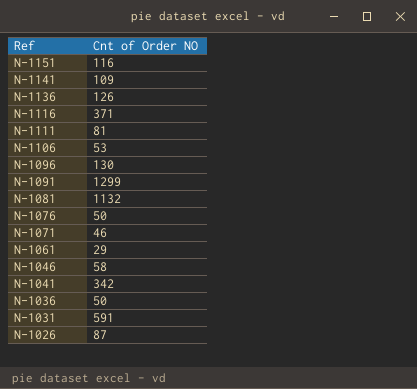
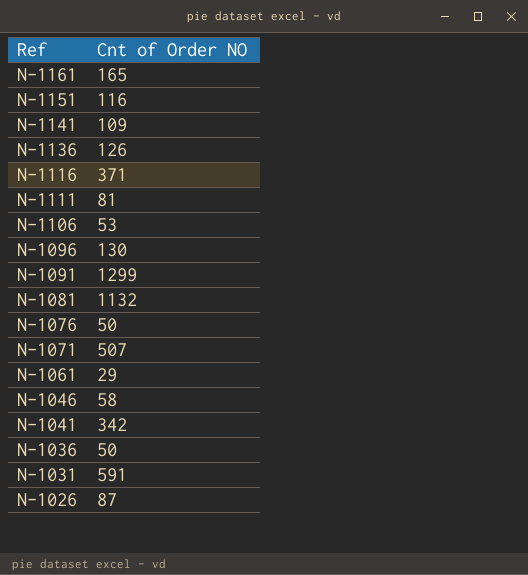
row N-1161: none -> 165
N-1071 | Cnt of Order NO: 46 -> 507

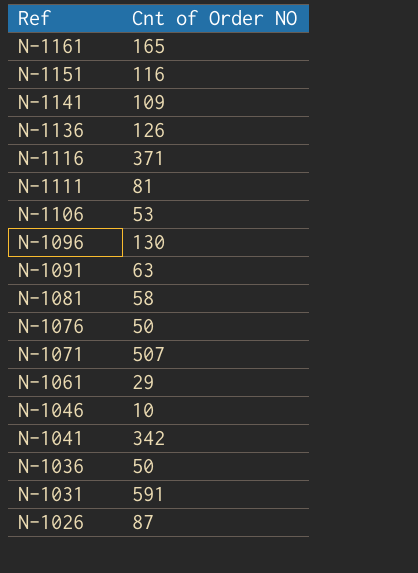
N-1091 | Cnt of Order NO: 1299 -> 63
N-1081 | Cnt of Order NO: 1132 -> 58
N-1046 | Cnt of Order NO: 58 -> 10

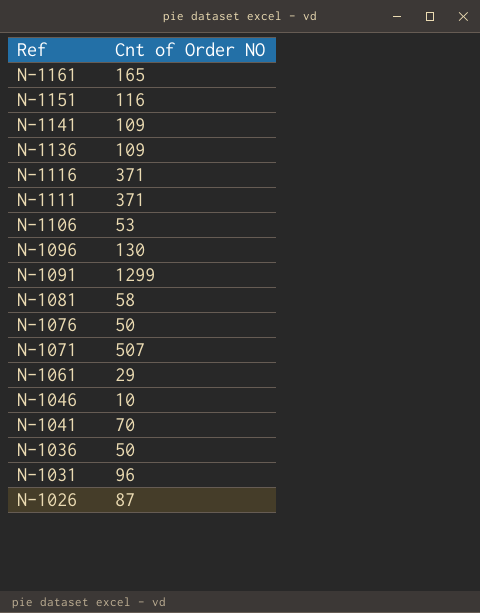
N-1136 | Cnt of Order NO: 126 -> 109
N-1111 | Cnt of Order NO: 81 -> 371
N-1091 | Cnt of Order NO: 63 -> 1299
N-1041 | Cnt of Order NO: 342 -> 70
N-1031 | Cnt of Order NO: 591 -> 96

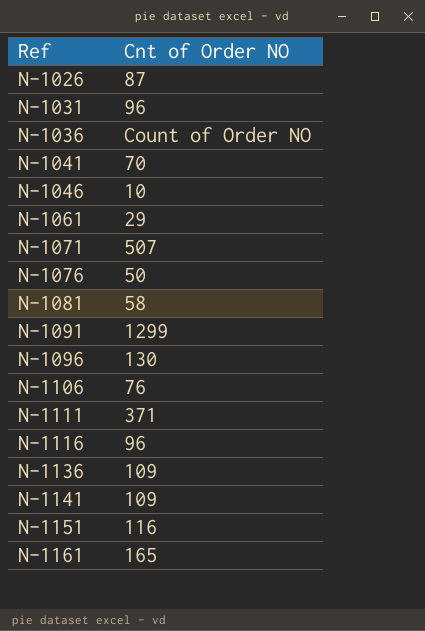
row order: Ref descending -> Ref ascending
N-1036 | Cnt of Order NO: 50 -> Count of Order NO
N-1106 | Cnt of Order NO: 53 -> 76
N-1116 | Cnt of Order NO: 371 -> 96

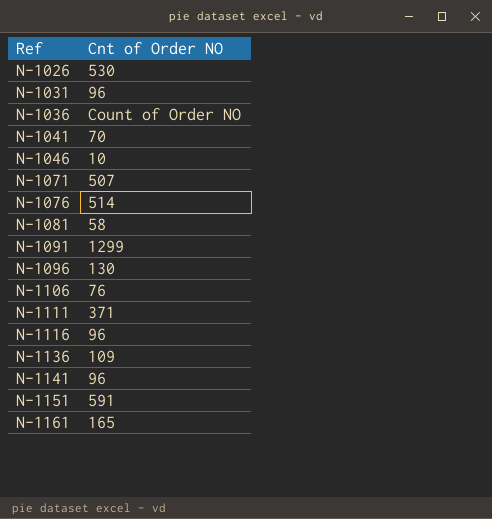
row N-1061: 29 -> none
N-1026 | Cnt of Order NO: 87 -> 530
N-1076 | Cnt of Order NO: 50 -> 514
N-1141 | Cnt of Order NO: 109 -> 96
N-1151 | Cnt of Order NO: 116 -> 591

